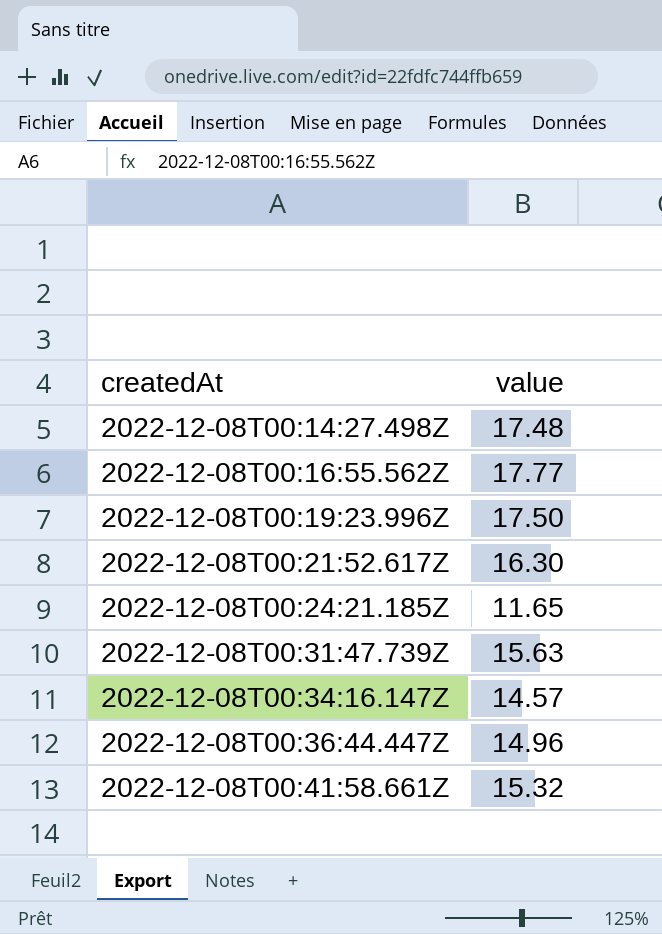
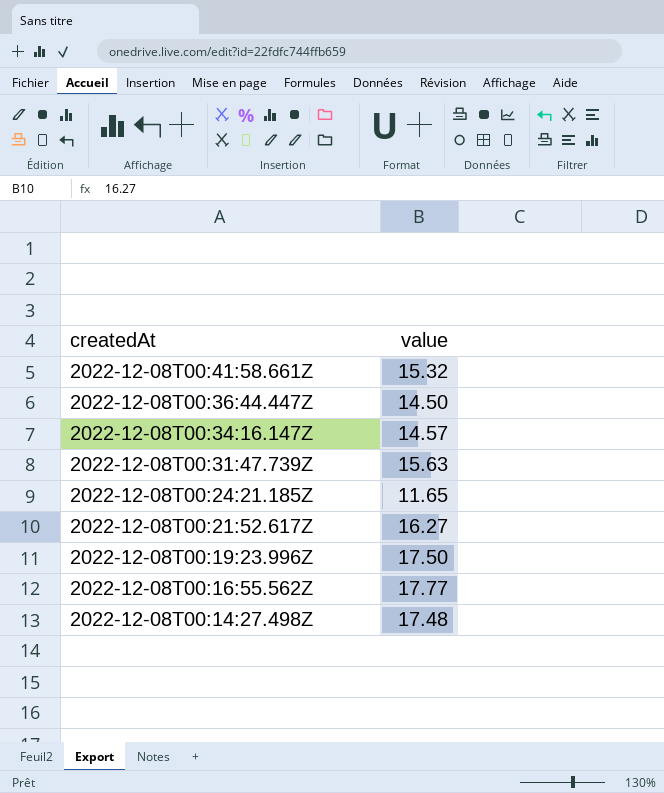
row order: createdAt ascending -> createdAt descending
2022-12-08T00:36:44.447Z | value: 14.96 -> 14.50
2022-12-08T00:21:52.617Z | value: 16.30 -> 16.27

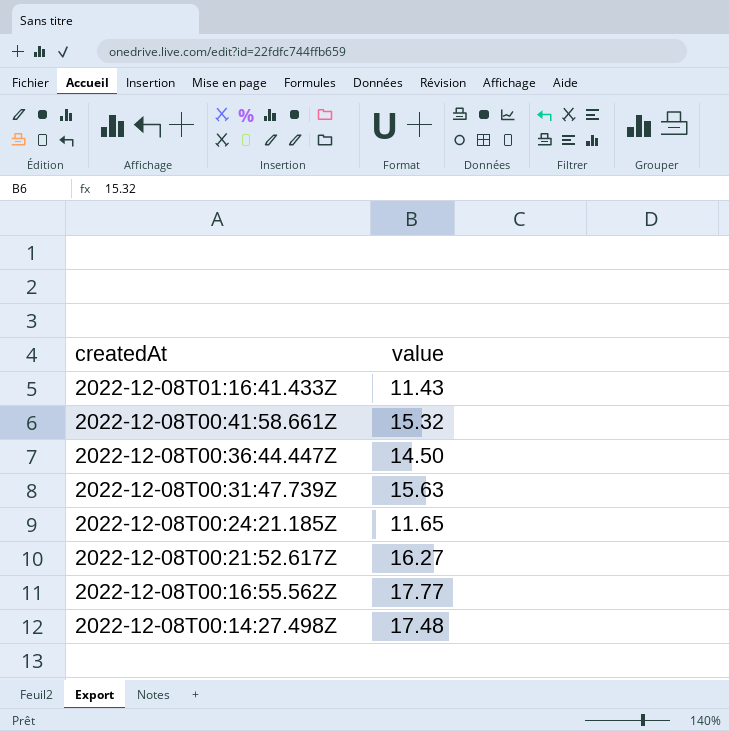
row 2022-12-08T00:34:16.147Z: 14.57 -> none
row 2022-12-08T00:19:23.996Z: 17.50 -> none
row 2022-12-08T01:16:41.433Z: none -> 11.43

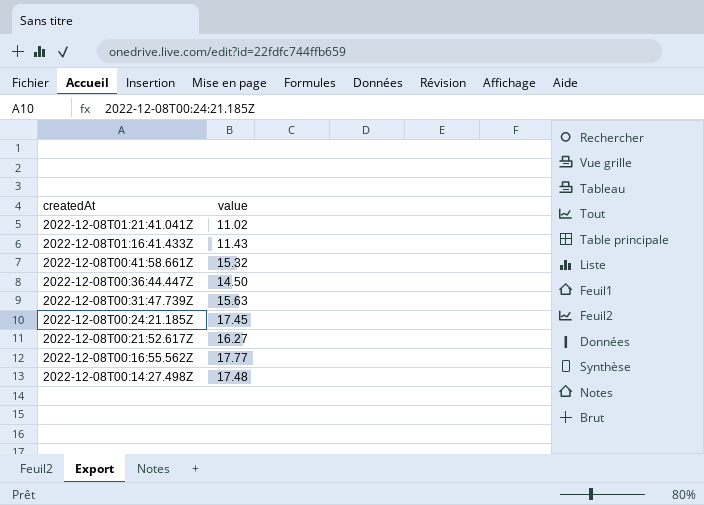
row 2022-12-08T01:21:41.041Z: none -> 11.02
2022-12-08T00:24:21.185Z | value: 11.65 -> 17.45

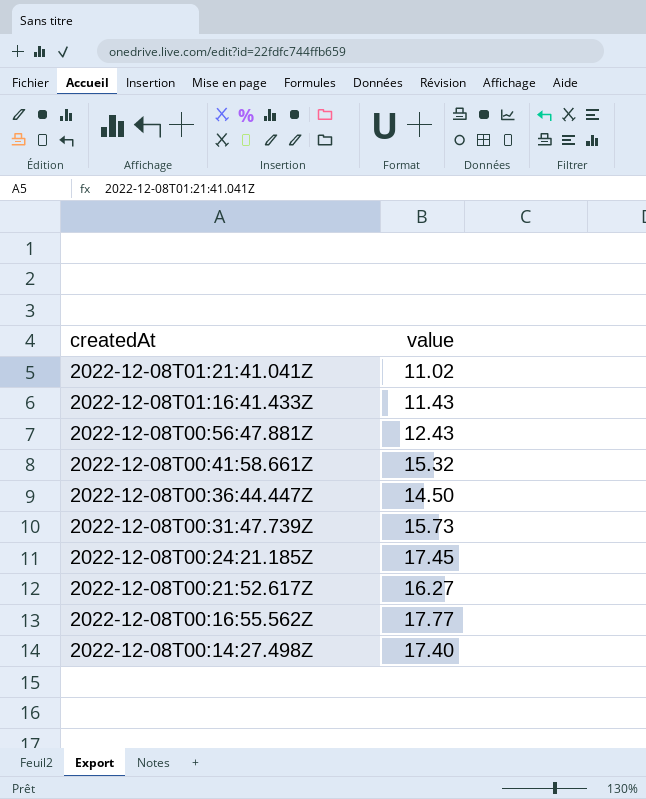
row 2022-12-08T00:56:47.881Z: none -> 12.43
2022-12-08T00:31:47.739Z | value: 15.63 -> 15.73
2022-12-08T00:14:27.498Z | value: 17.48 -> 17.40

